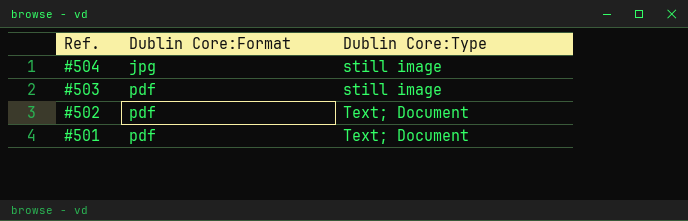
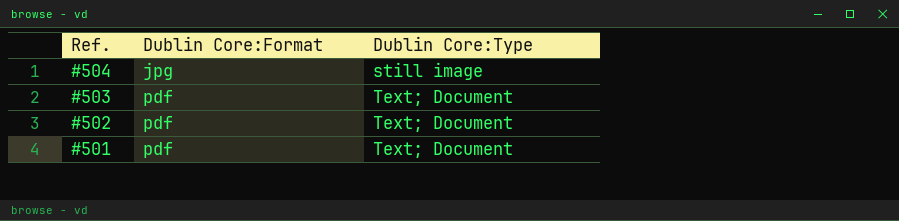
#503 | Dublin Core:Type: still image -> Text; Document

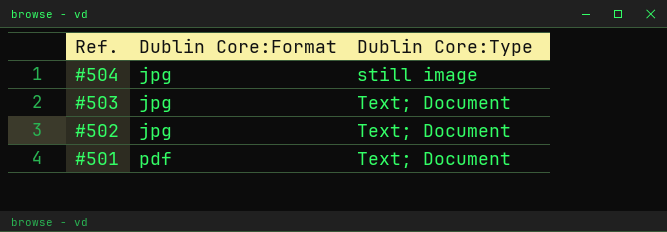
#503 | Dublin Core:Format: pdf -> jpg
#502 | Dublin Core:Format: pdf -> jpg

